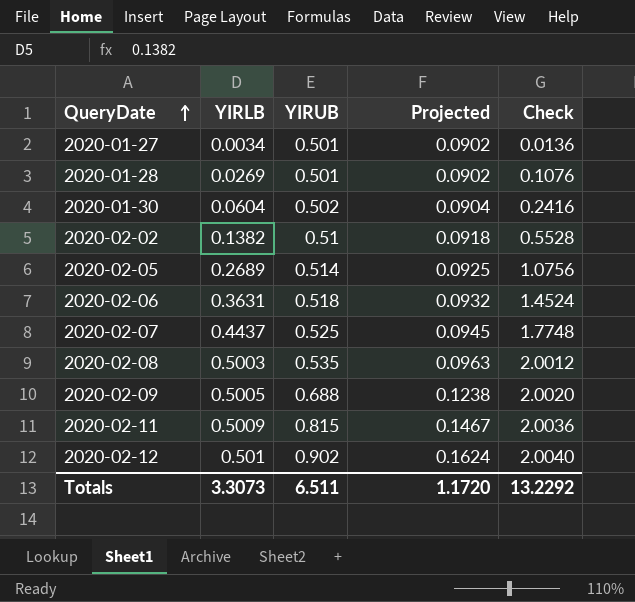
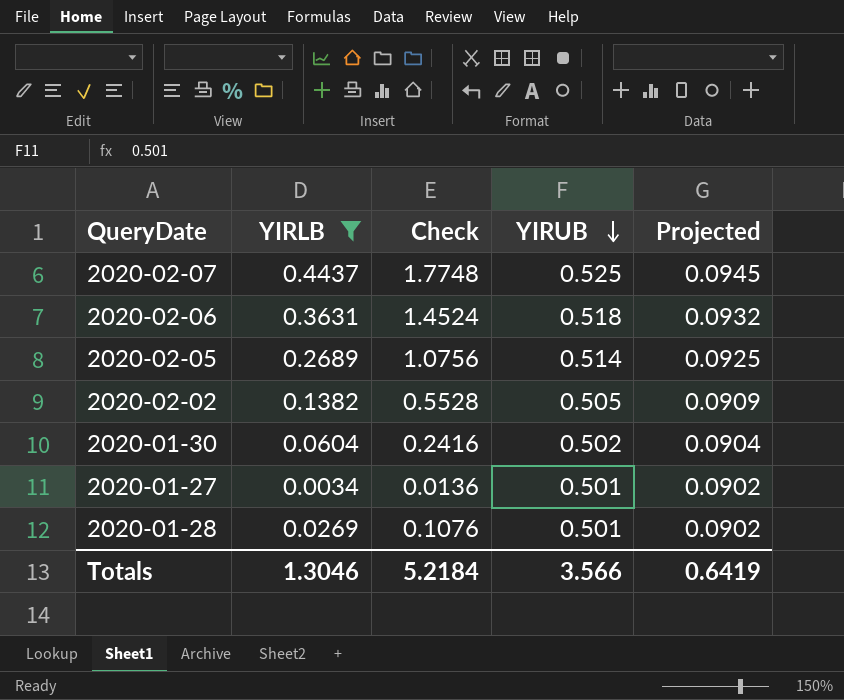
filter: none -> YIRLB <= 0.4437
row order: QueryDate ascending -> YIRUB descending
column Check | position: 5 -> 3
2020-02-02 | YIRUB: 0.51 -> 0.505
2020-02-02 | Projected: 0.0918 -> 0.0909
Totals | YIRLB: 3.3073 -> 1.3046
Totals | Check: 13.2292 -> 5.2184
Totals | YIRUB: 6.511 -> 3.566
Totals | Projected: 1.1720 -> 0.6419

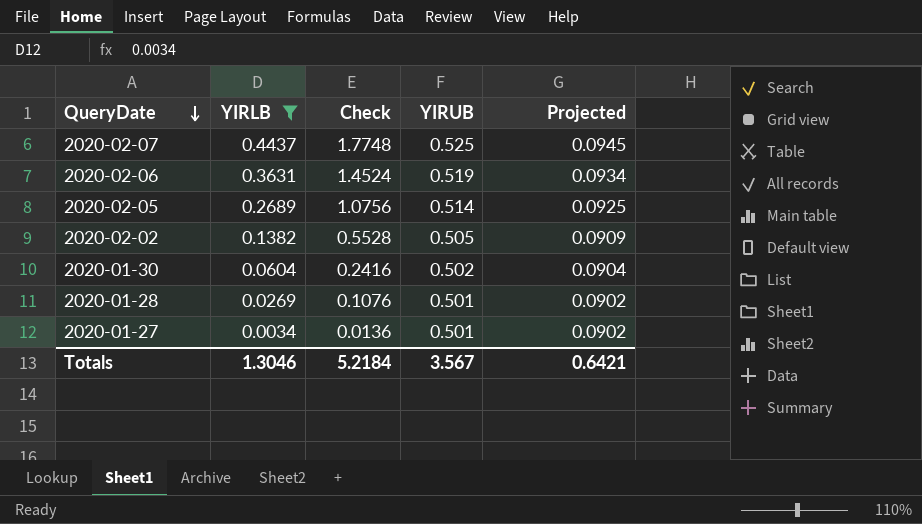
row order: YIRUB descending -> QueryDate descending
2020-02-06 | YIRUB: 0.518 -> 0.519
2020-02-06 | Projected: 0.0932 -> 0.0934
Totals | YIRUB: 3.566 -> 3.567
Totals | Projected: 0.6419 -> 0.6421

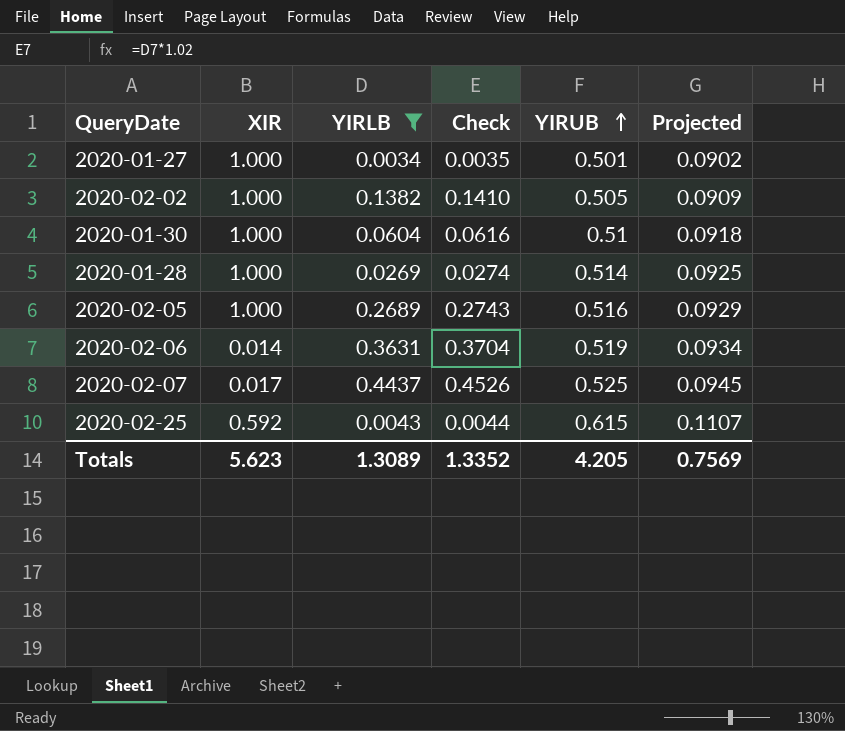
row order: QueryDate descending -> YIRUB ascending
column XIR | position: none -> 2
column Check | formula: [YIRLB] * 4 -> [YIRLB] * 1.02
2020-01-30 | YIRUB: 0.502 -> 0.51
2020-01-30 | Projected: 0.0904 -> 0.0918
2020-01-28 | YIRUB: 0.501 -> 0.514
2020-01-28 | Projected: 0.0902 -> 0.0925
2020-02-05 | YIRUB: 0.514 -> 0.516
2020-02-05 | Projected: 0.0925 -> 0.0929
row 2020-02-25: none -> 0.592 | 0.0043 | 0.0044 | 0.615 | 0.1107
Totals | YIRLB: 1.3046 -> 1.3089
Totals | Check: 5.2184 -> 1.3352
Totals | YIRUB: 3.567 -> 4.205
Totals | Projected: 0.6421 -> 0.7569

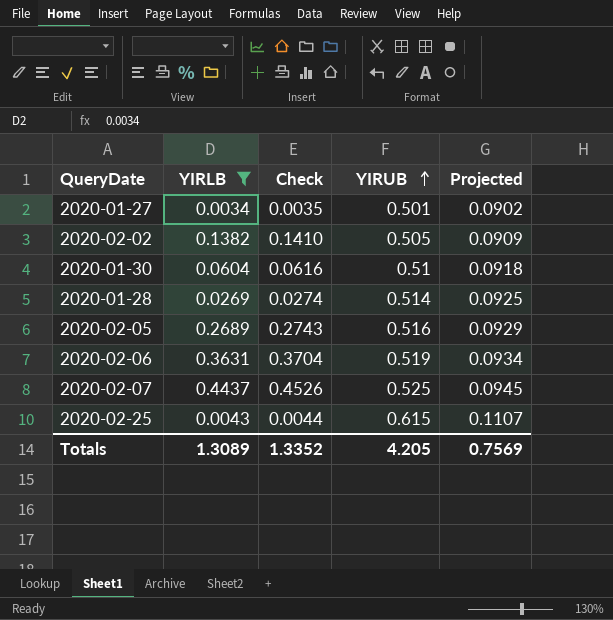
column XIR | position: 2 -> none

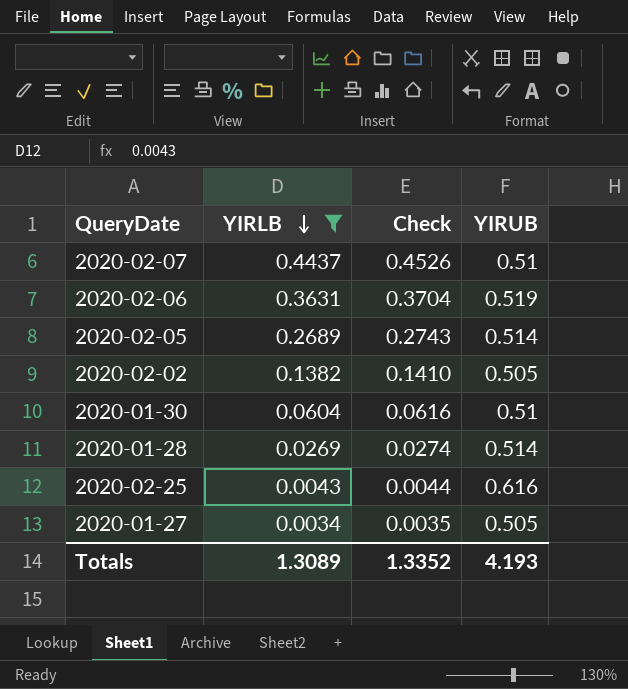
row order: YIRUB ascending -> YIRLB descending
column Projected | formula: [YIRUB] * 0.18 -> none
2020-02-07 | YIRUB: 0.525 -> 0.51
2020-02-05 | YIRUB: 0.516 -> 0.514
2020-02-25 | YIRUB: 0.615 -> 0.616
2020-01-27 | YIRUB: 0.501 -> 0.505
Totals | YIRUB: 4.205 -> 4.193

